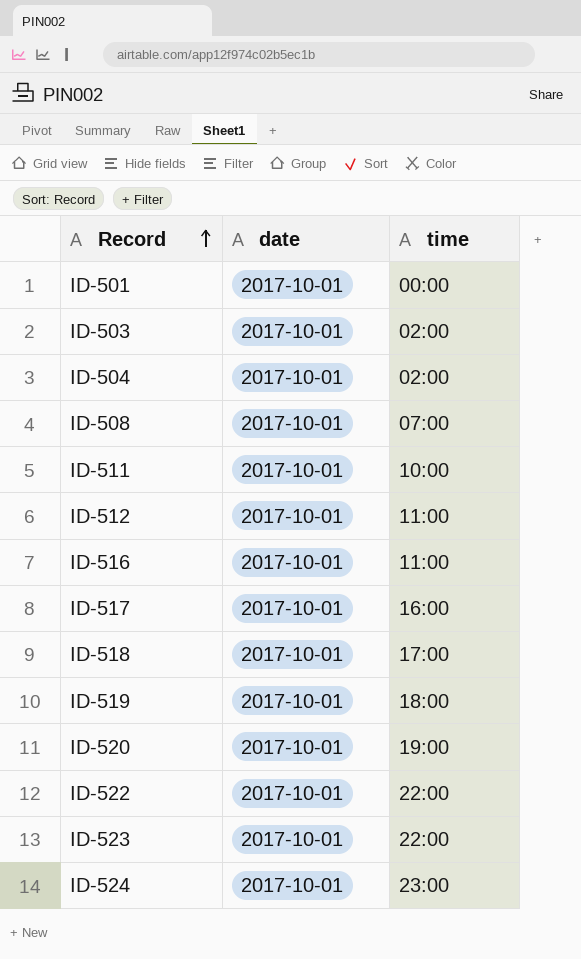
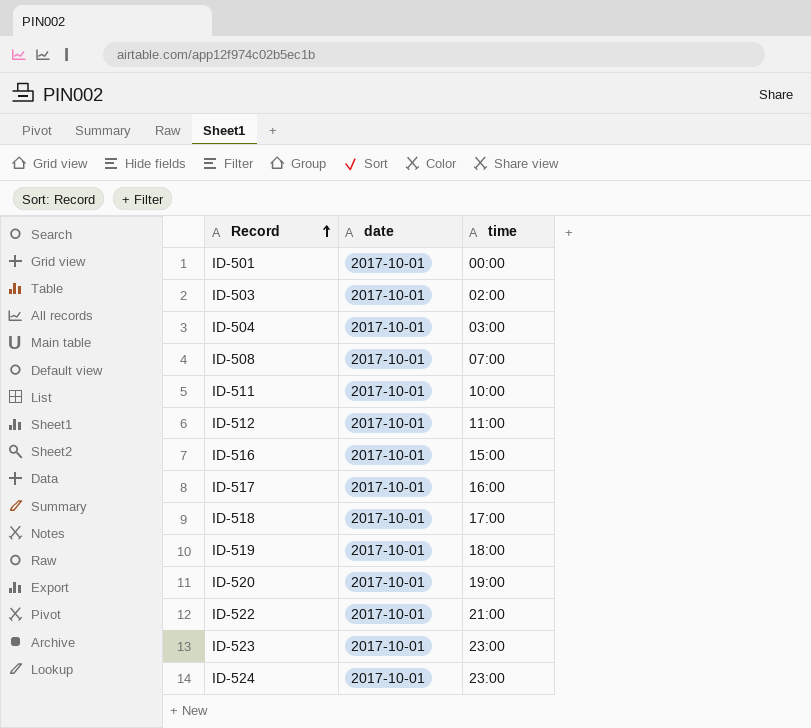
ID-504 | time: 02:00 -> 03:00
ID-516 | time: 11:00 -> 15:00
ID-522 | time: 22:00 -> 21:00
ID-523 | time: 22:00 -> 23:00

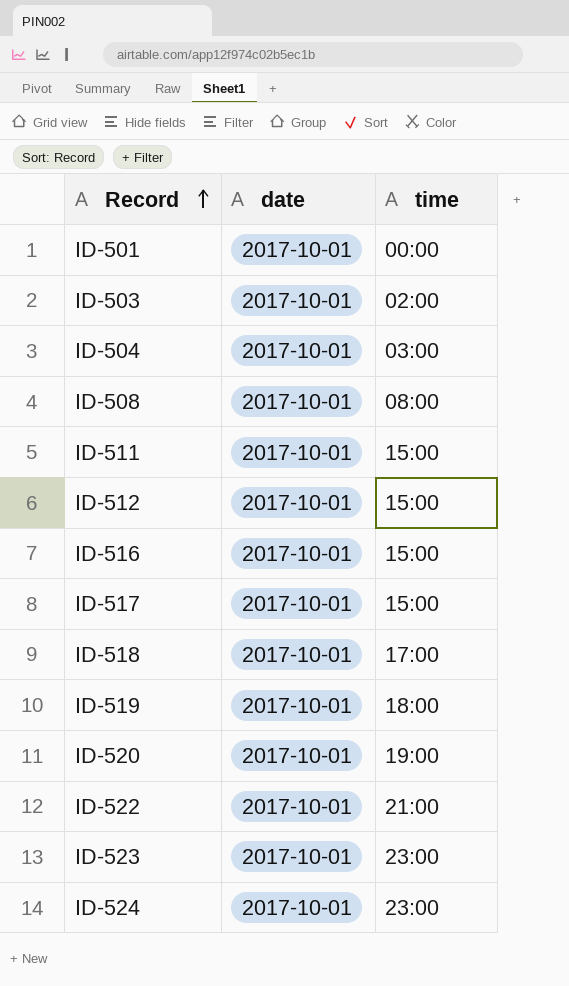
ID-508 | time: 07:00 -> 08:00
ID-511 | time: 10:00 -> 15:00
ID-512 | time: 11:00 -> 15:00
ID-517 | time: 16:00 -> 15:00

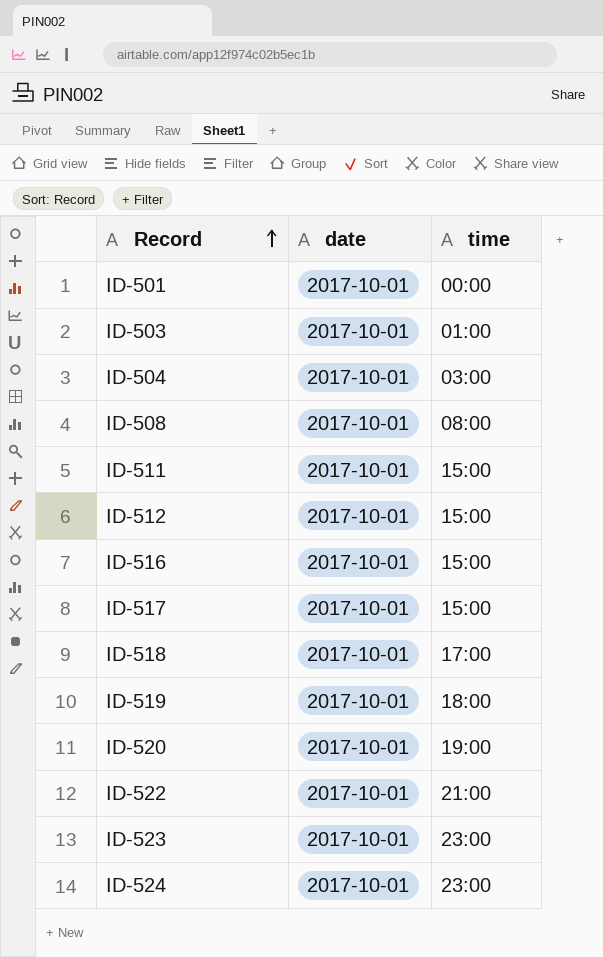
ID-503 | time: 02:00 -> 01:00

